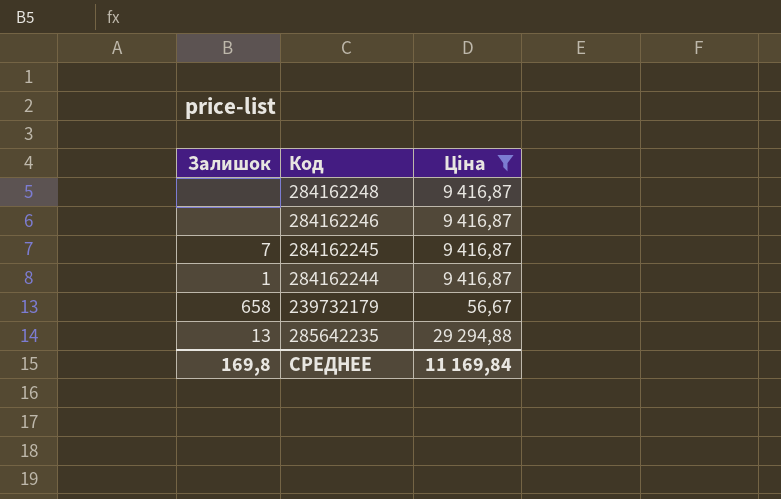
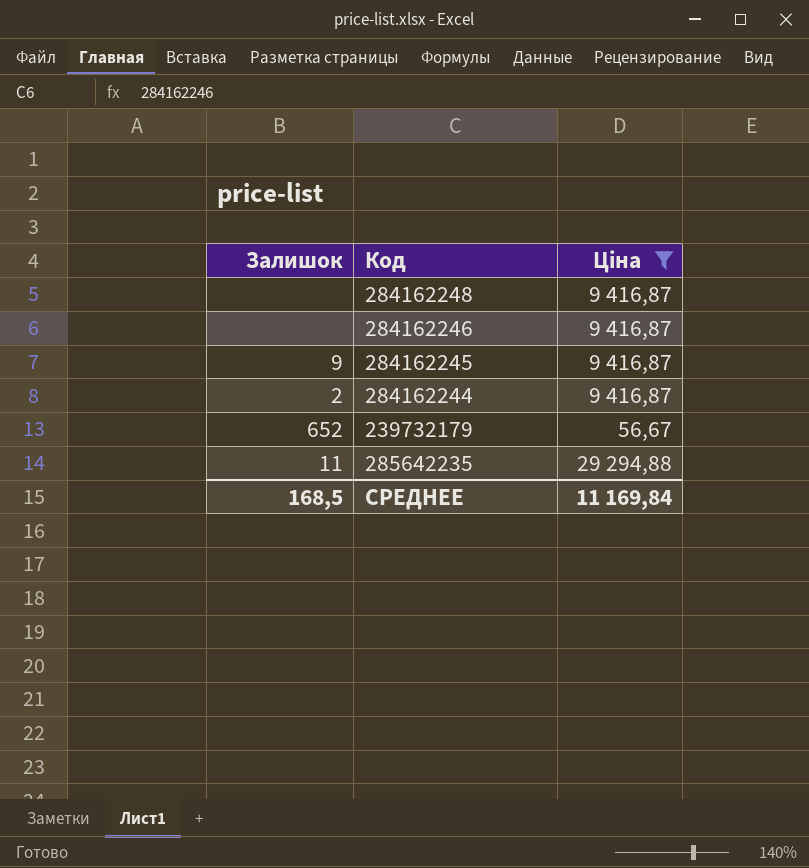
284162245 | Залишок: 7 -> 9
284162244 | Залишок: 1 -> 2
239732179 | Залишок: 658 -> 652
285642235 | Залишок: 13 -> 11
СРЕДНЕЕ | Залишок: 169,8 -> 168,5

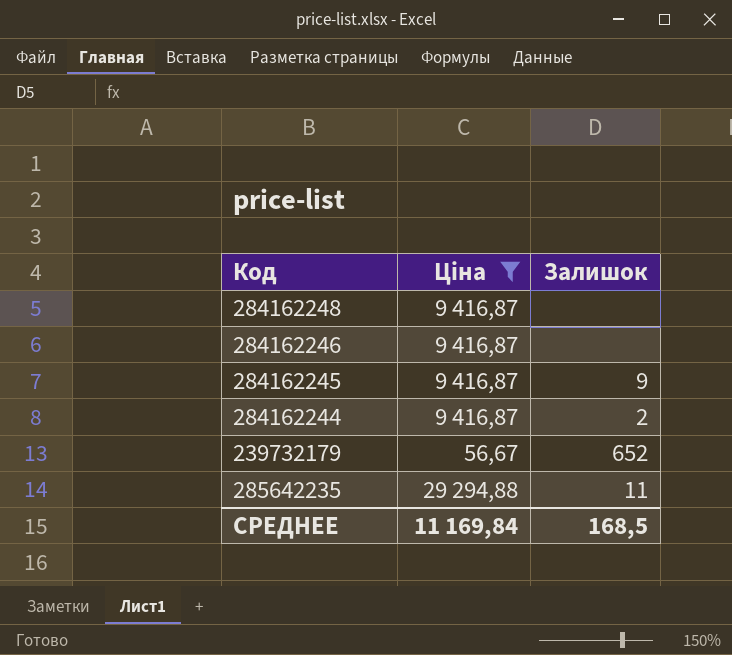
column Залишок | position: 1 -> 3

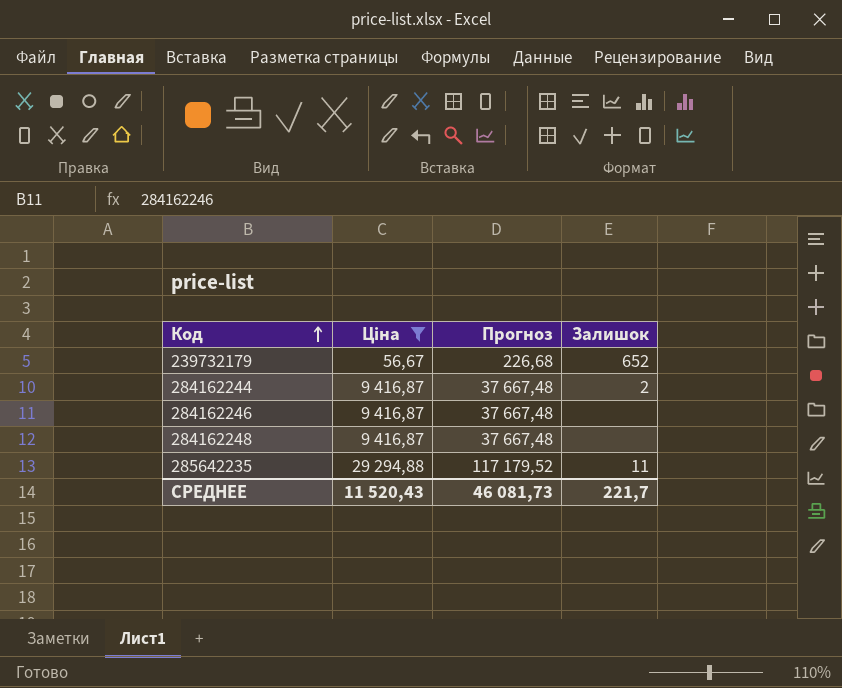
row order: none -> Код ascending
column Прогноз | formula: none -> [Ціна] * 4
row 284162245: 9 416,87 | 9 -> none
СРЕДНЕЕ | Ціна: 11 169,84 -> 11 520,43
СРЕДНЕЕ | Залишок: 168,5 -> 221,7

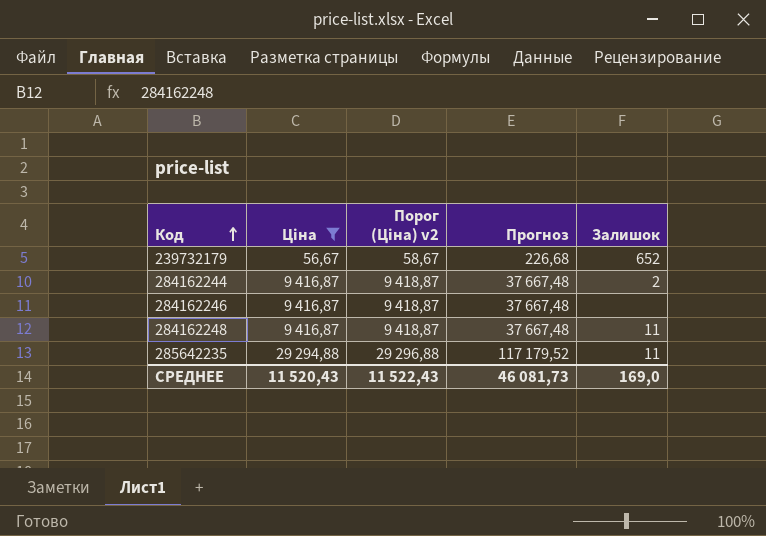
column Порог (Ціна) v2 | formula: none -> [Ціна] + 2
284162248 | Залишок: none -> 11
СРЕДНЕЕ | Залишок: 221,7 -> 169,0

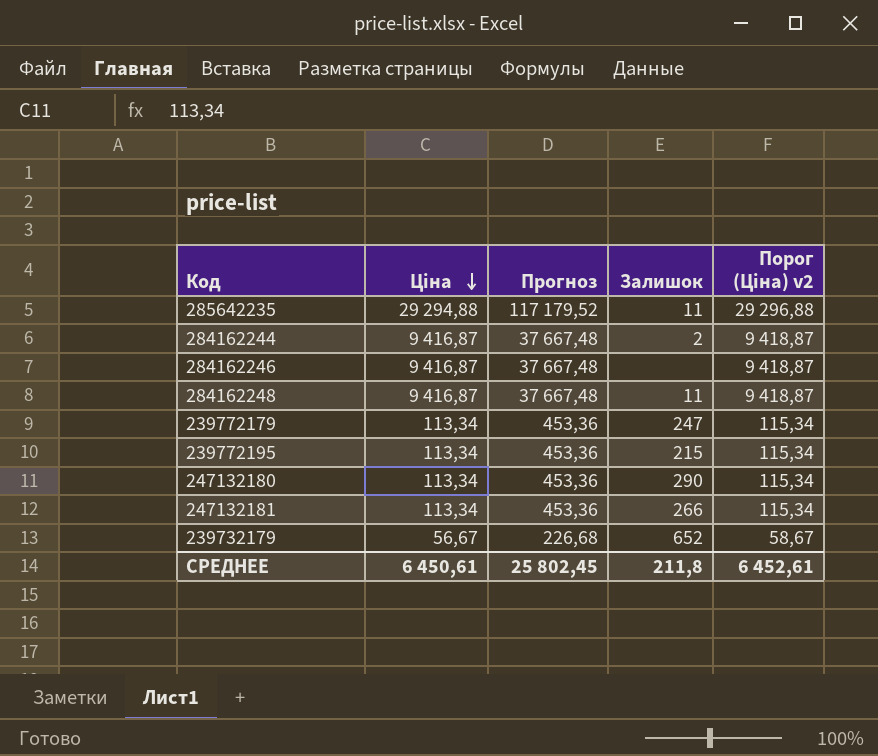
filter: Ціна != 113,34 -> none
row order: Код ascending -> Ціна descending
column Порог (Ціна) v2 | position: 3 -> 5
СРЕДНЕЕ | Ціна: 11 520,43 -> 6 450,61
СРЕДНЕЕ | Прогноз: 46 081,73 -> 25 802,45
СРЕДНЕЕ | Залишок: 169,0 -> 211,8
СРЕДНЕЕ | Порог (Ціна) v2: 11 522,43 -> 6 452,61

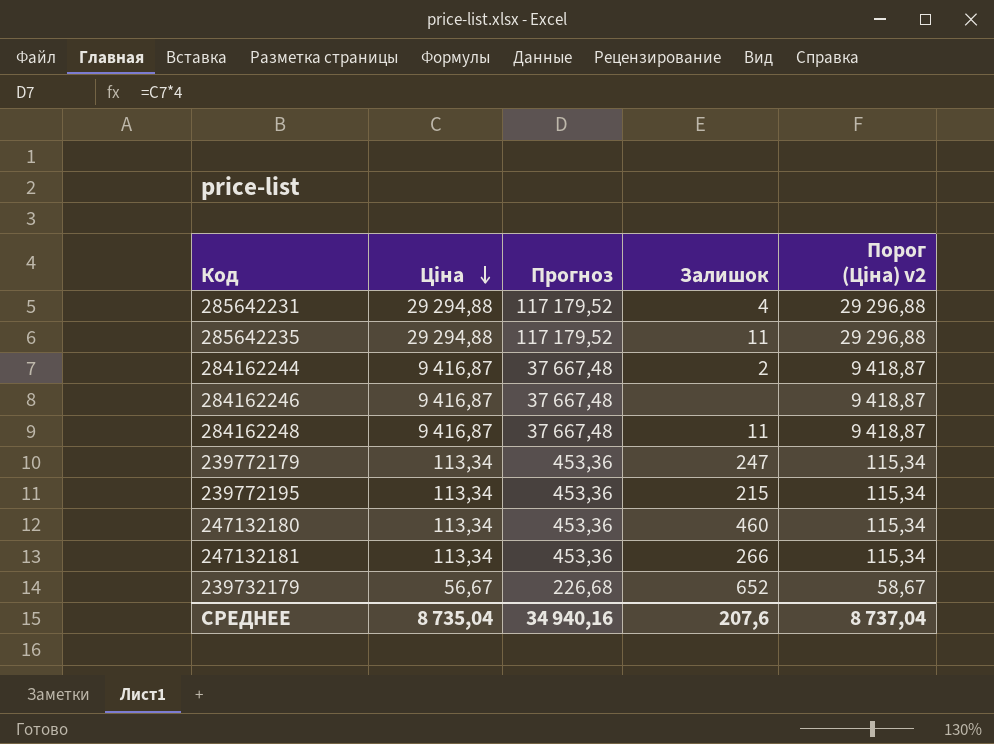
row 285642231: none -> 29 294,88 | 117 179,52 | 4 | 29 296,88
247132180 | Залишок: 290 -> 460
СРЕДНЕЕ | Ціна: 6 450,61 -> 8 735,04
СРЕДНЕЕ | Прогноз: 25 802,45 -> 34 940,16
СРЕДНЕЕ | Залишок: 211,8 -> 207,6
СРЕДНЕЕ | Порог (Ціна) v2: 6 452,61 -> 8 737,04

